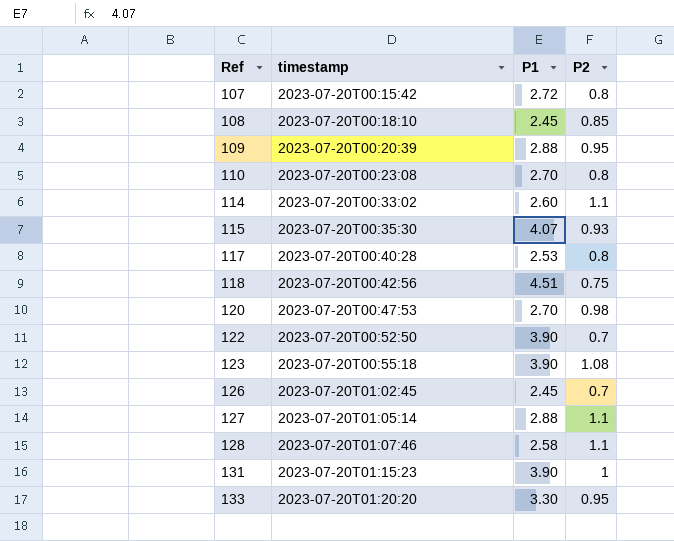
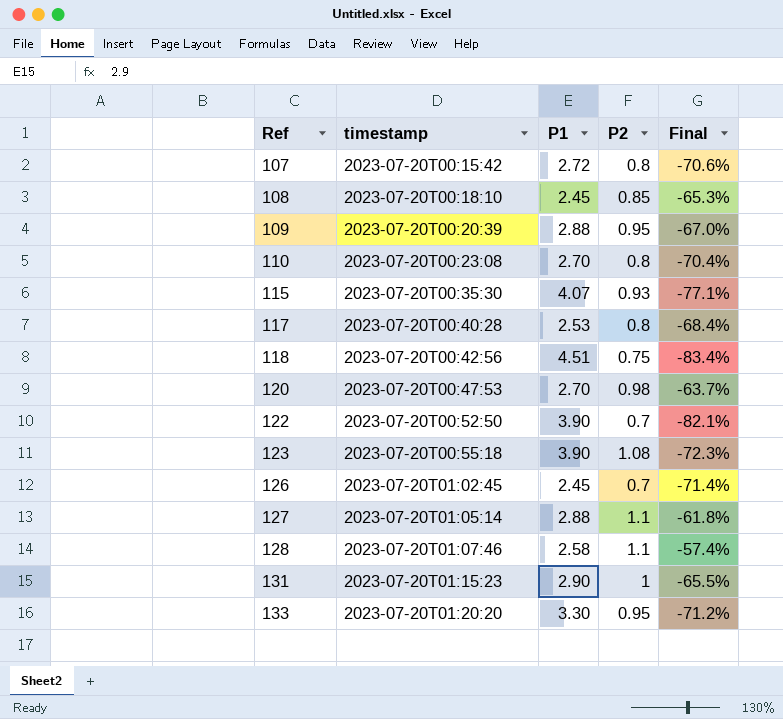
column Final | formula: none -> ([P2] - [P1]) / [P1]
row 114: 2023-07-20T00:33:02 | 2.60 | 1.1 -> none
131 | P1: 3.90 -> 2.90

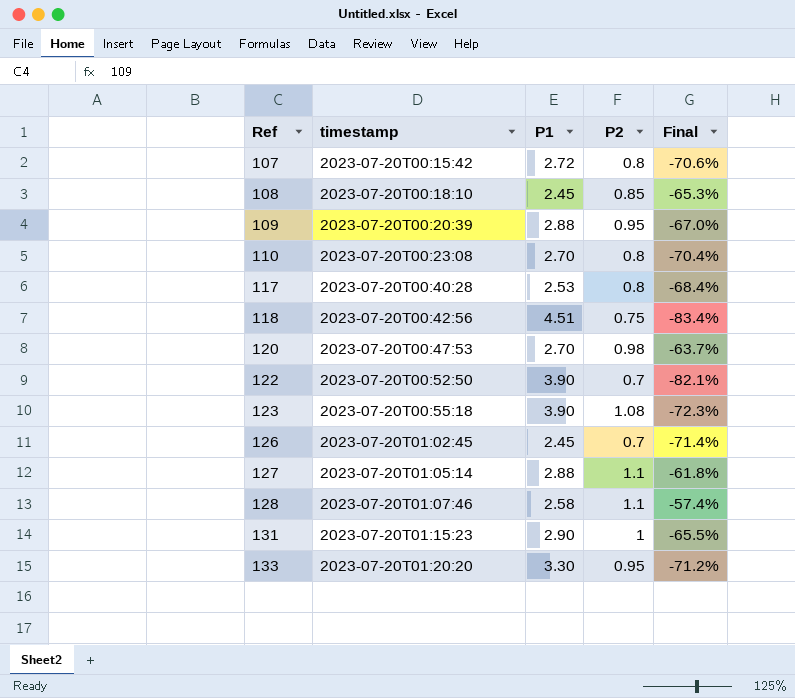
row 115: 2023-07-20T00:35:30 | 4.07 | 0.93 | -77.1% -> none

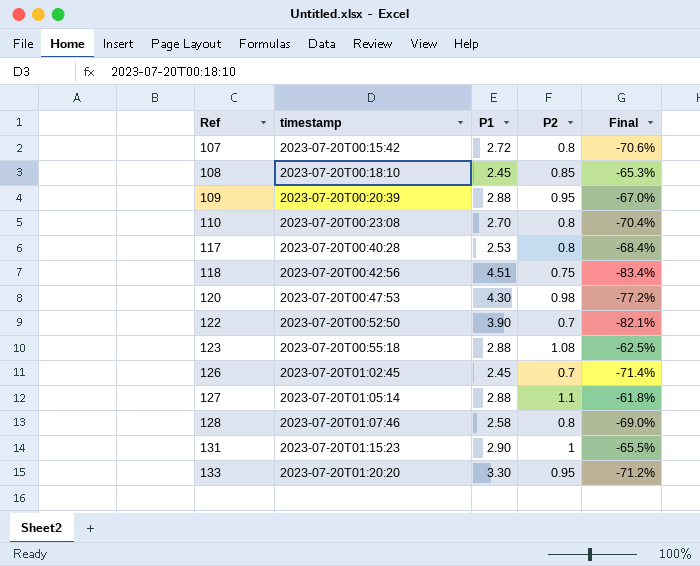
120 | P1: 2.70 -> 4.30
120 | Final: -63.7% -> -77.2%
123 | P1: 3.90 -> 2.88
123 | Final: -72.3% -> -62.5%
128 | P2: 1.1 -> 0.8
128 | Final: -57.4% -> -69.0%

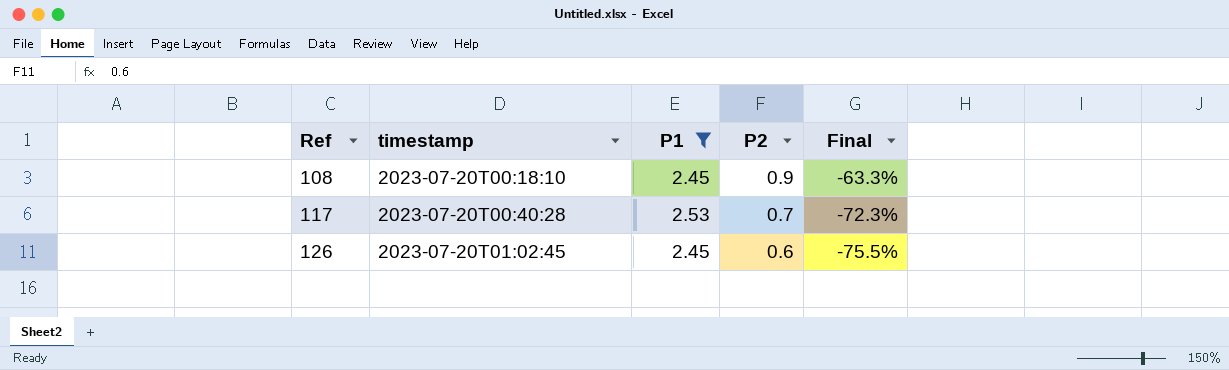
filter: none -> P1 <= 2.53
108 | P2: 0.85 -> 0.9
108 | Final: -65.3% -> -63.3%
117 | P2: 0.8 -> 0.7
117 | Final: -68.4% -> -72.3%
126 | P2: 0.7 -> 0.6
126 | Final: -71.4% -> -75.5%

